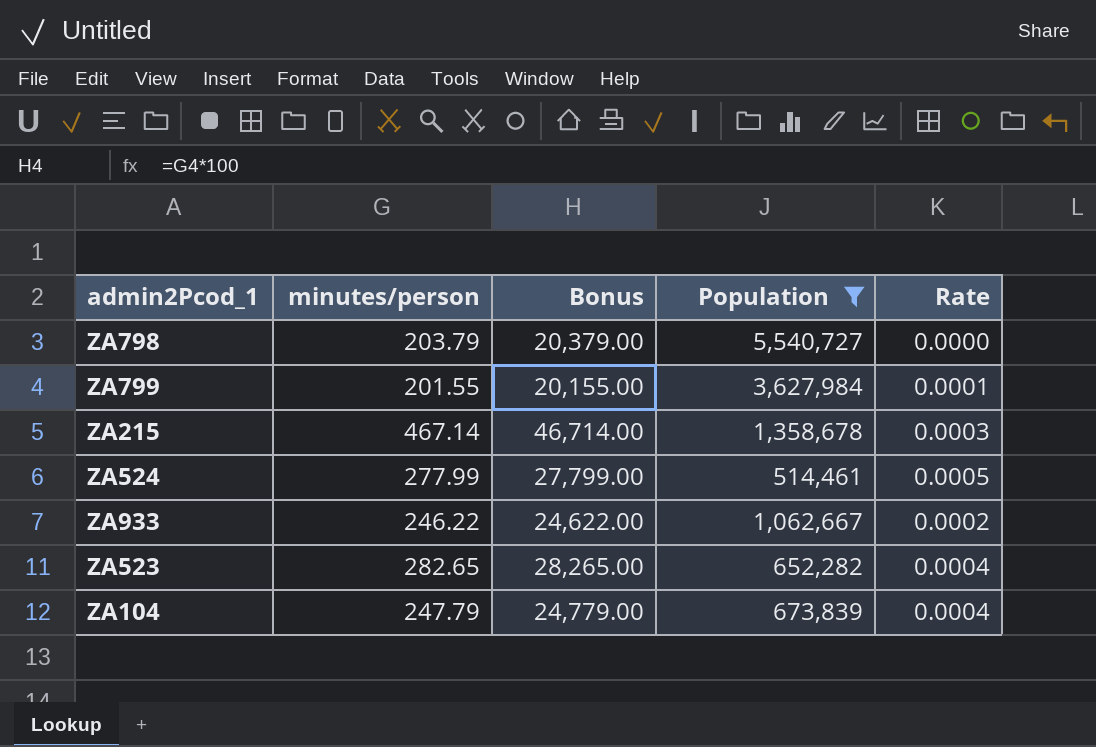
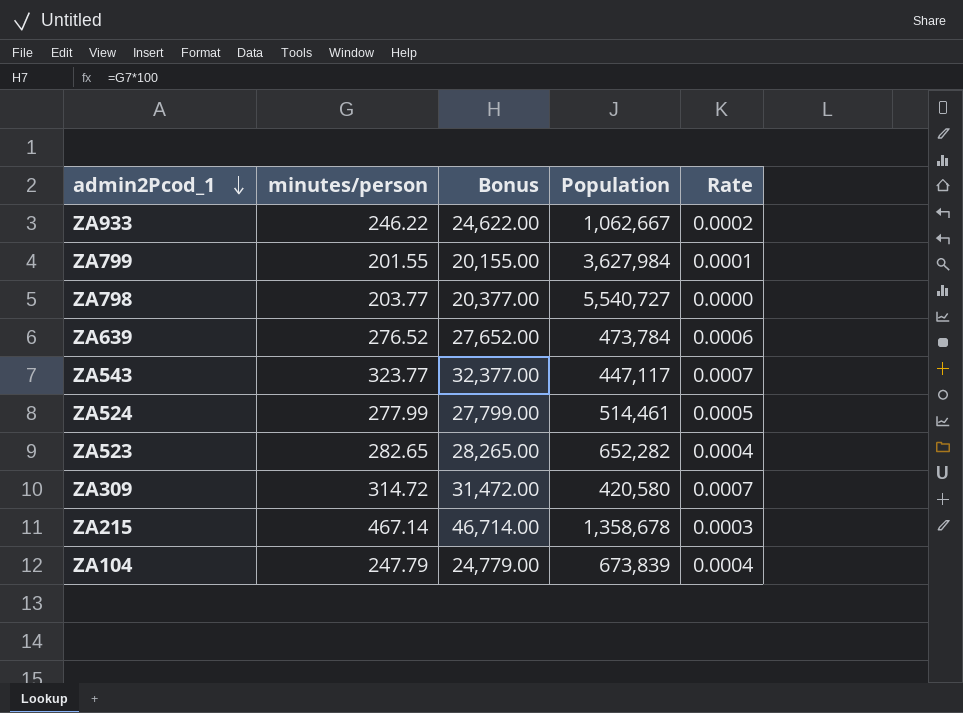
filter: Population >= 514,461 -> none
row order: none -> admin2Pcod_1 descending
ZA798 | minutes/person: 203.79 -> 203.77
ZA798 | Bonus: 20,379.00 -> 20,377.00

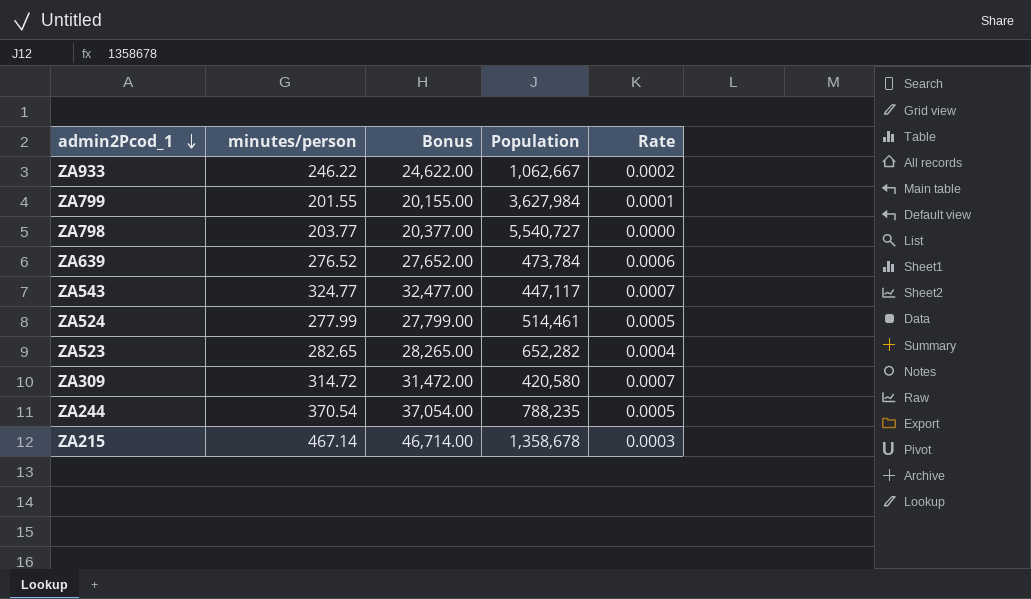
row ZA104: 247.79 | 24,779.00 | 673,839 | 0.0004 -> none
ZA543 | minutes/person: 323.77 -> 324.77
ZA543 | Bonus: 32,377.00 -> 32,477.00
row ZA244: none -> 370.54 | 37,054.00 | 788,235 | 0.0005

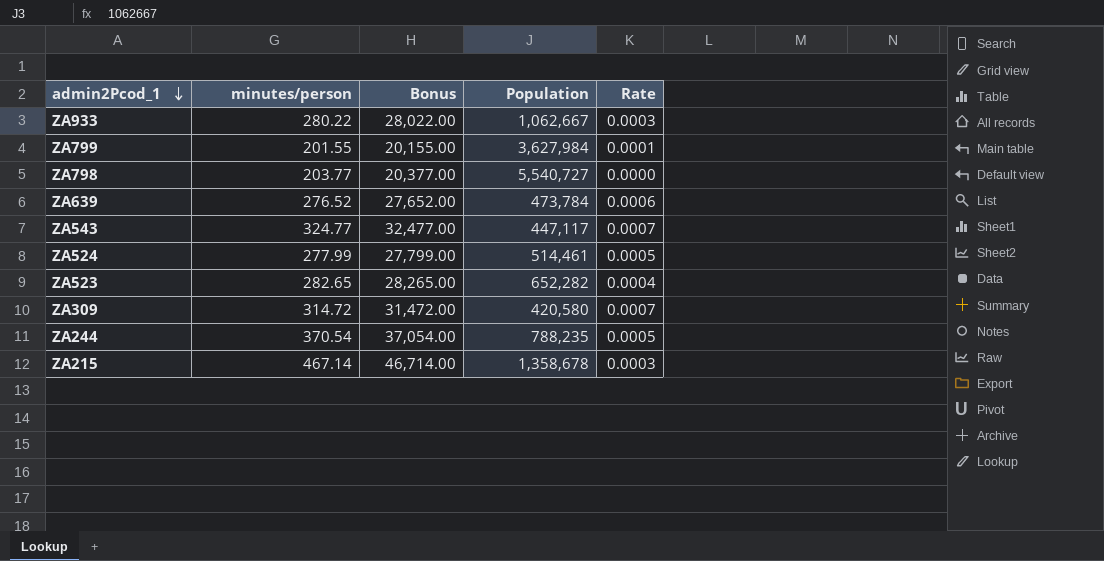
ZA933 | minutes/person: 246.22 -> 280.22
ZA933 | Bonus: 24,622.00 -> 28,022.00
ZA933 | Rate: 0.0002 -> 0.0003

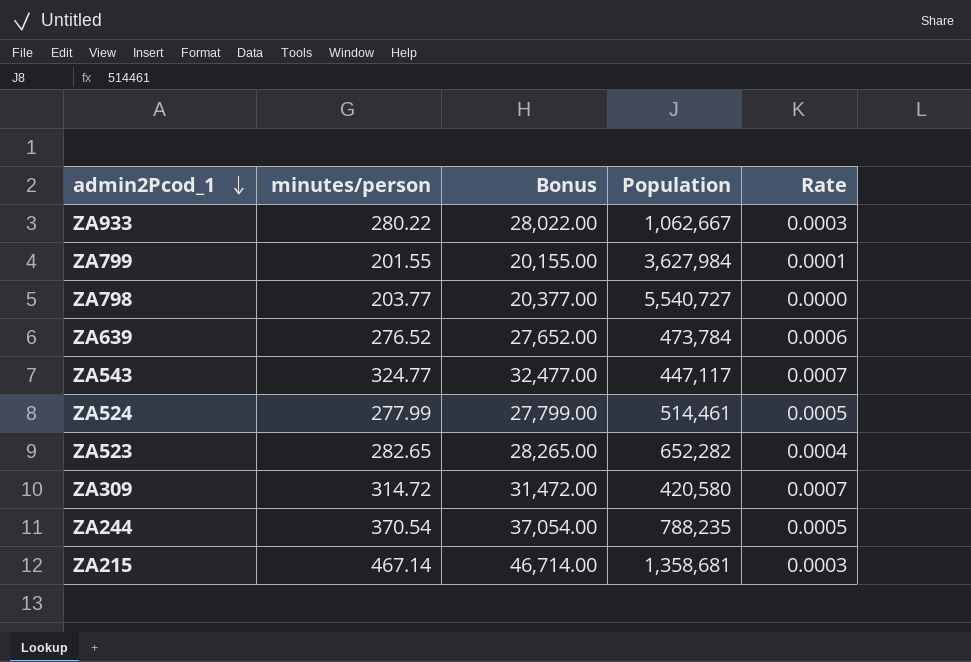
ZA215 | Population: 1,358,678 -> 1,358,681

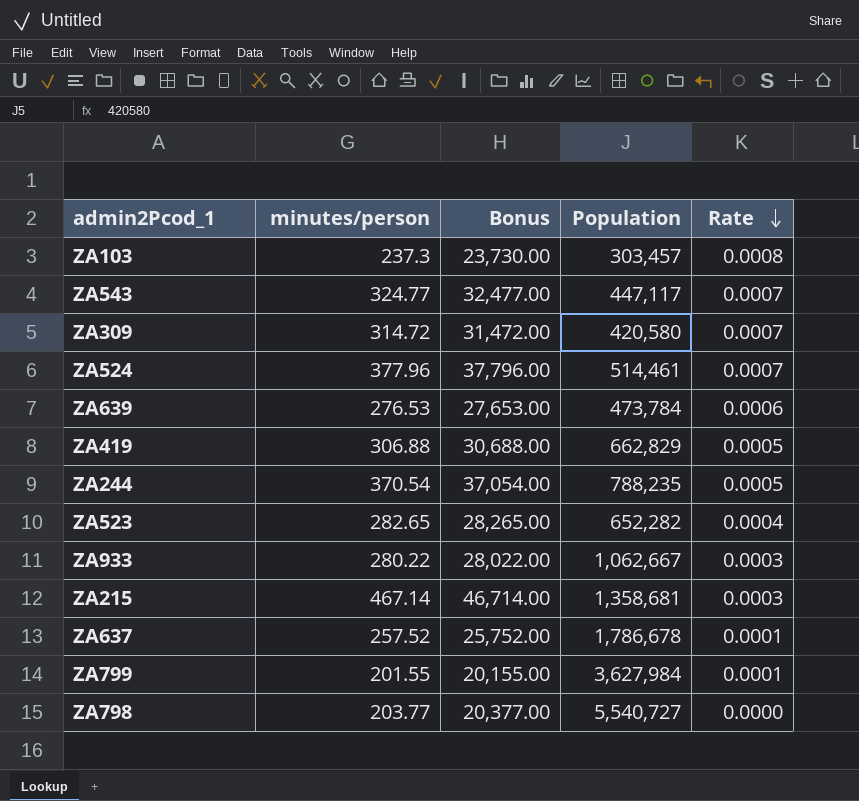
row order: admin2Pcod_1 descending -> Rate descending
row ZA103: none -> 237.3 | 23,730.00 | 303,457 | 0.0008
ZA524 | minutes/person: 277.99 -> 377.96
ZA524 | Bonus: 27,799.00 -> 37,796.00
ZA524 | Rate: 0.0005 -> 0.0007
ZA639 | minutes/person: 276.52 -> 276.53
ZA639 | Bonus: 27,652.00 -> 27,653.00
row ZA419: none -> 306.88 | 30,688.00 | 662,829 | 0.0005
row ZA637: none -> 257.52 | 25,752.00 | 1,786,678 | 0.0001

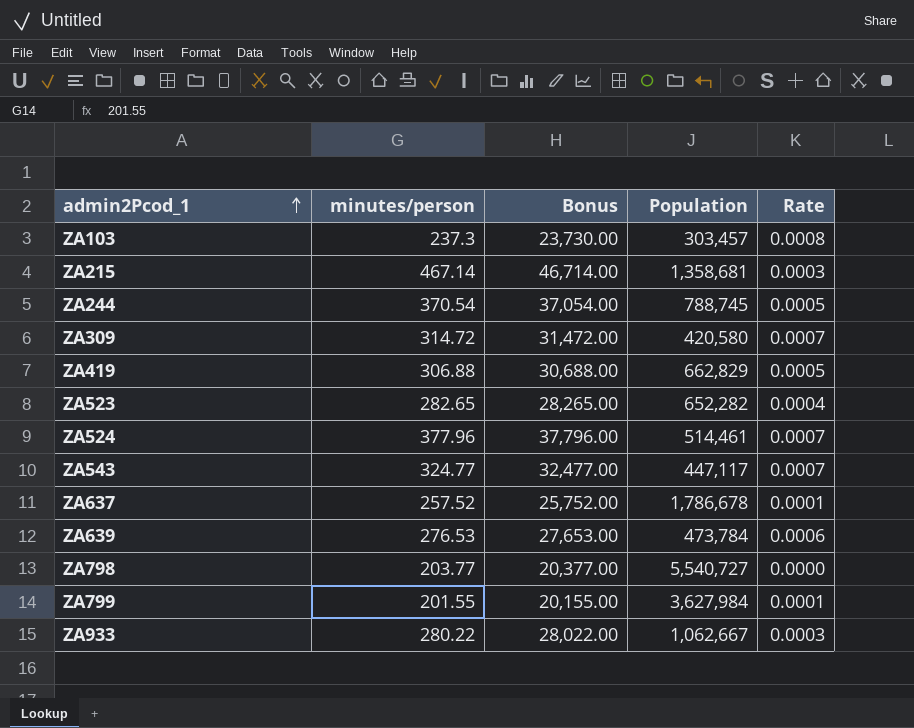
row order: Rate descending -> admin2Pcod_1 ascending
ZA244 | Population: 788,235 -> 788,745

